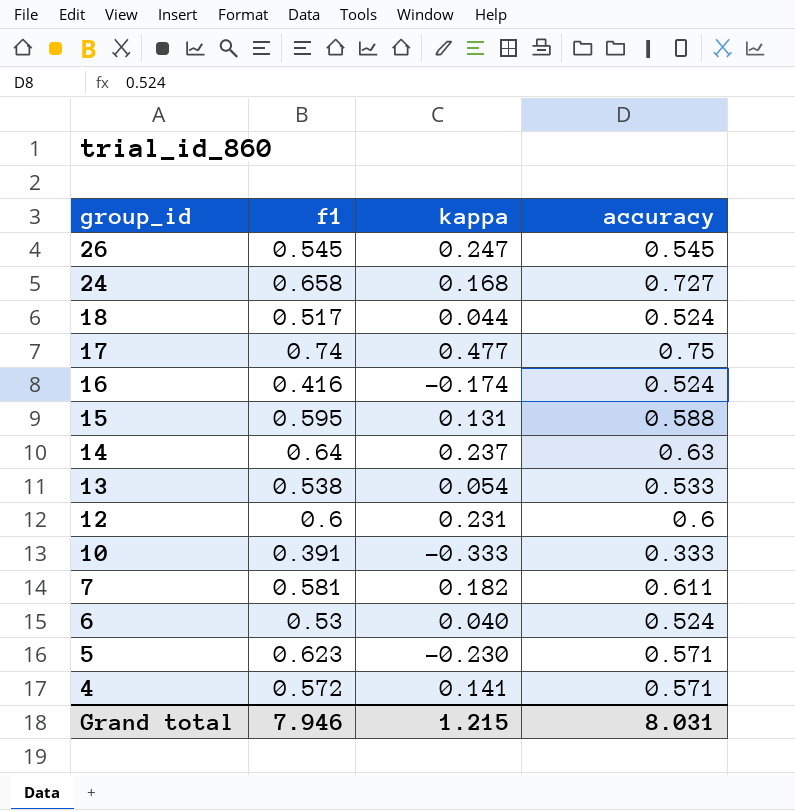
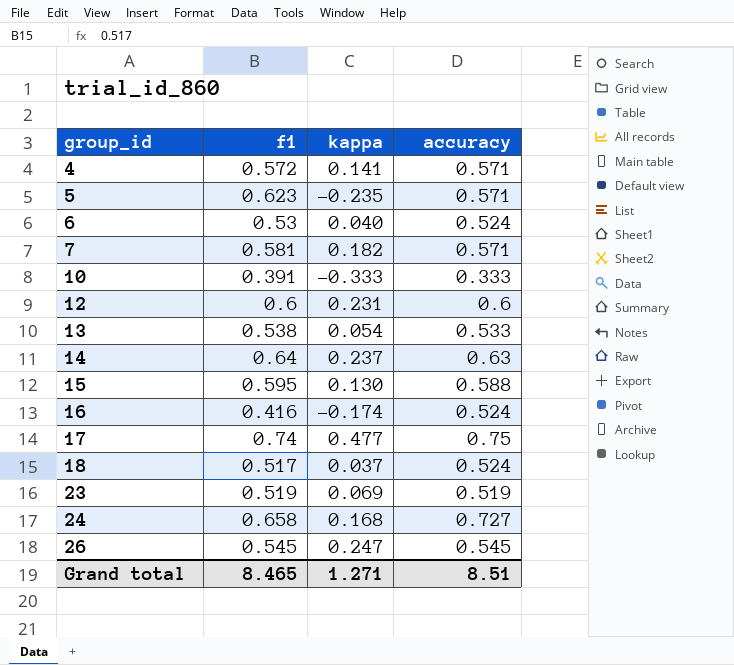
row order: group_id descending -> group_id ascending
5 | kappa: -0.230 -> -0.235
7 | accuracy: 0.611 -> 0.571
15 | kappa: 0.131 -> 0.130
18 | kappa: 0.044 -> 0.037
row 23: none -> 0.519 | 0.069 | 0.519
Grand total | f1: 7.946 -> 8.465
Grand total | kappa: 1.215 -> 1.271
Grand total | accuracy: 8.031 -> 8.51

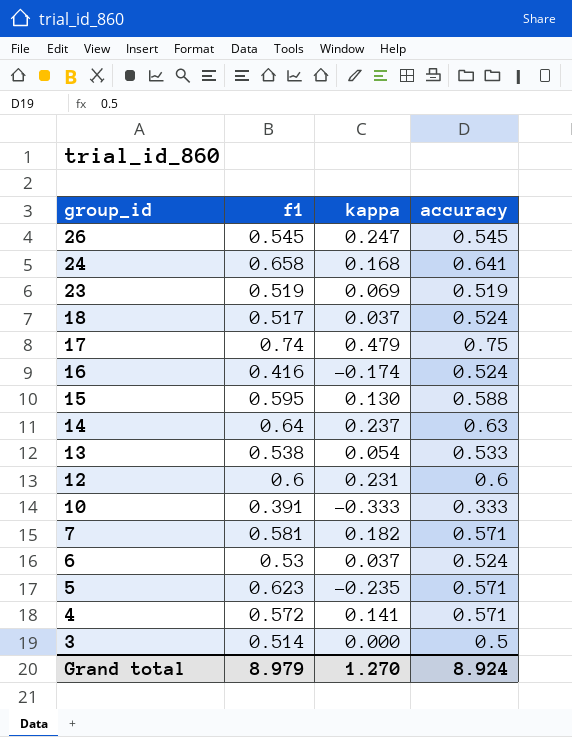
row order: group_id ascending -> group_id descending
24 | accuracy: 0.727 -> 0.641
17 | kappa: 0.477 -> 0.479
6 | kappa: 0.040 -> 0.037
row 3: none -> 0.514 | 0.000 | 0.5
Grand total | f1: 8.465 -> 8.979
Grand total | kappa: 1.271 -> 1.270
Grand total | accuracy: 8.51 -> 8.924

